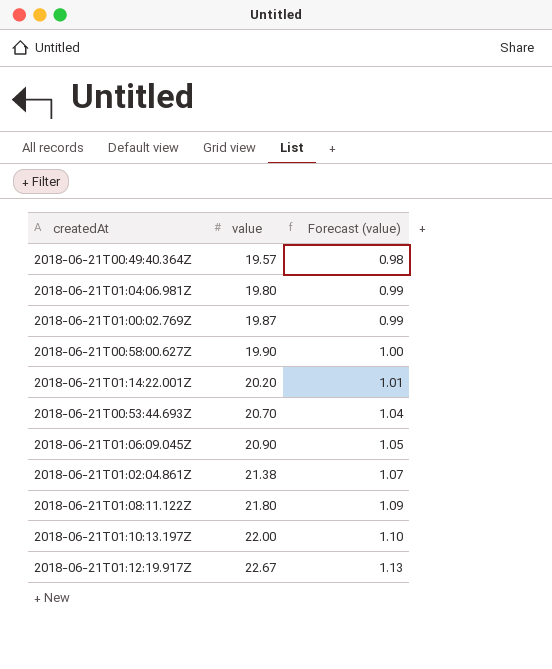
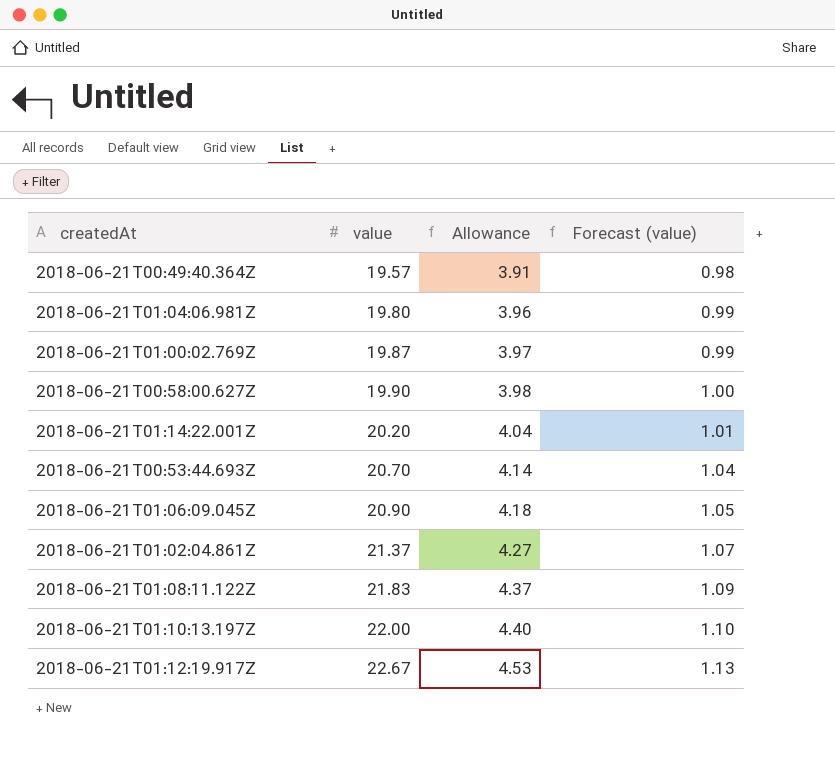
column Allowance | formula: none -> [value] * 0.2
2018-06-21T01:02:04.861Z | value: 21.38 -> 21.37
2018-06-21T01:08:11.122Z | value: 21.80 -> 21.83

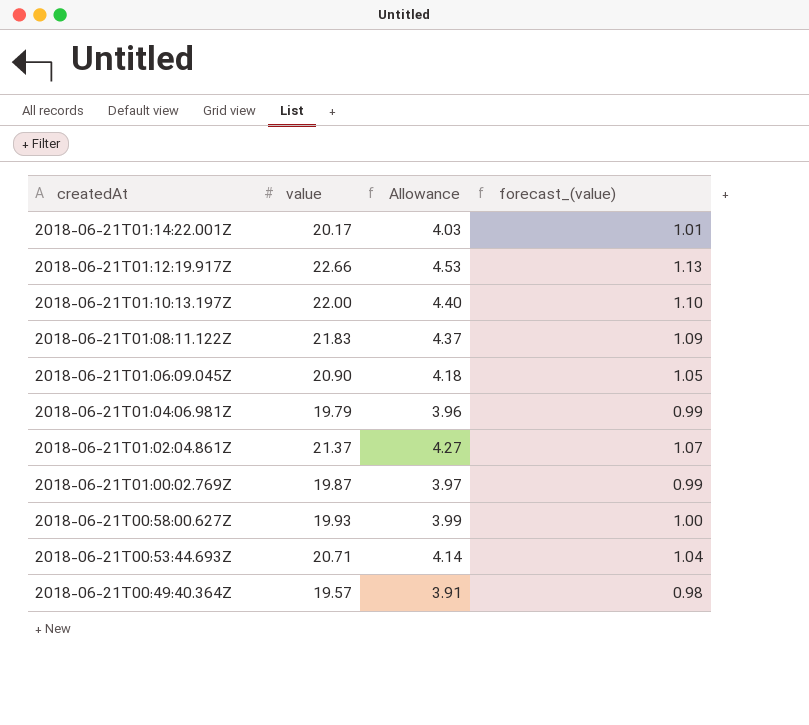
row order: value ascending -> createdAt descending
column name: Forecast (value) -> forecast_(value)
2018-06-21T01:14:22.001Z | value: 20.20 -> 20.17
2018-06-21T01:14:22.001Z | Allowance: 4.04 -> 4.03
2018-06-21T01:12:19.917Z | value: 22.67 -> 22.66
2018-06-21T01:04:06.981Z | value: 19.80 -> 19.79
2018-06-21T00:58:00.627Z | value: 19.90 -> 19.93
2018-06-21T00:58:00.627Z | Allowance: 3.98 -> 3.99
2018-06-21T00:53:44.693Z | value: 20.70 -> 20.71

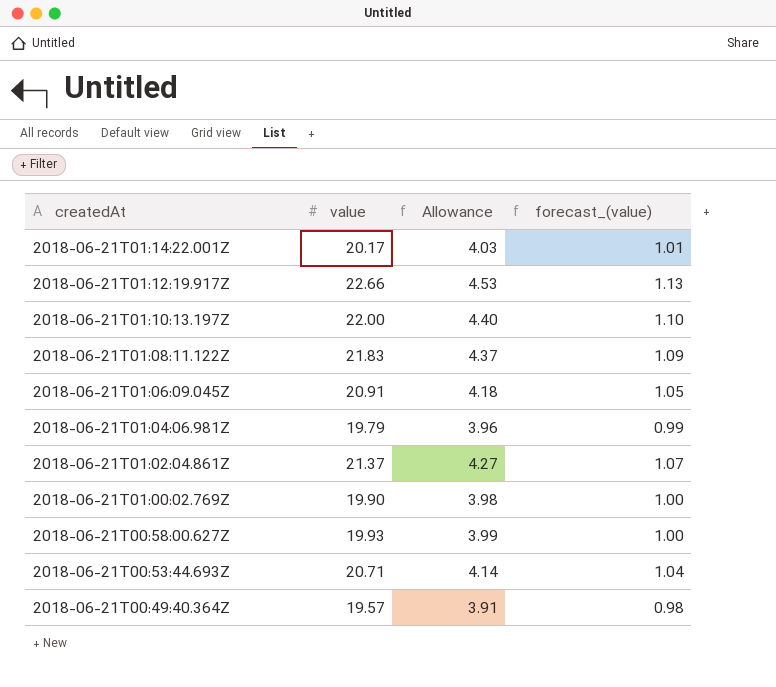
2018-06-21T01:06:09.045Z | value: 20.90 -> 20.91
2018-06-21T01:00:02.769Z | value: 19.87 -> 19.90
2018-06-21T01:00:02.769Z | Allowance: 3.97 -> 3.98
2018-06-21T01:00:02.769Z | forecast_(value): 0.99 -> 1.00

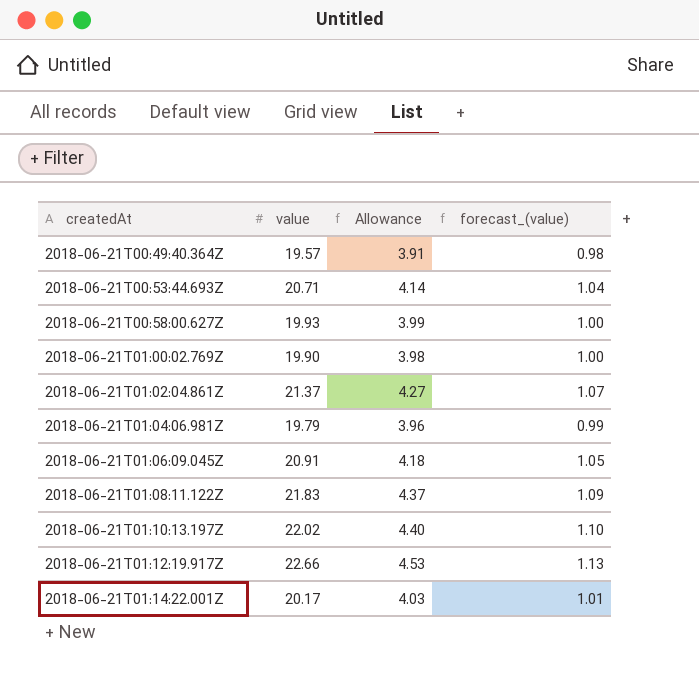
row order: createdAt descending -> createdAt ascending
2018-06-21T01:10:13.197Z | value: 22.00 -> 22.02

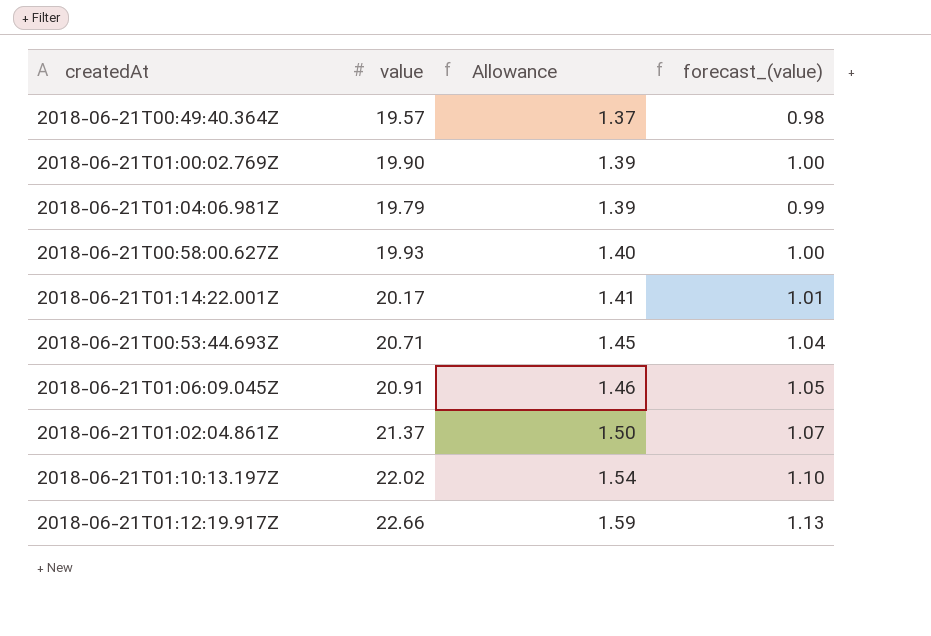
row order: createdAt ascending -> Allowance ascending
column Allowance | formula: [value] * 0.2 -> [value] * 0.07
row 2018-06-21T01:08:11.122Z: 21.83 | 4.37 | 1.09 -> none

